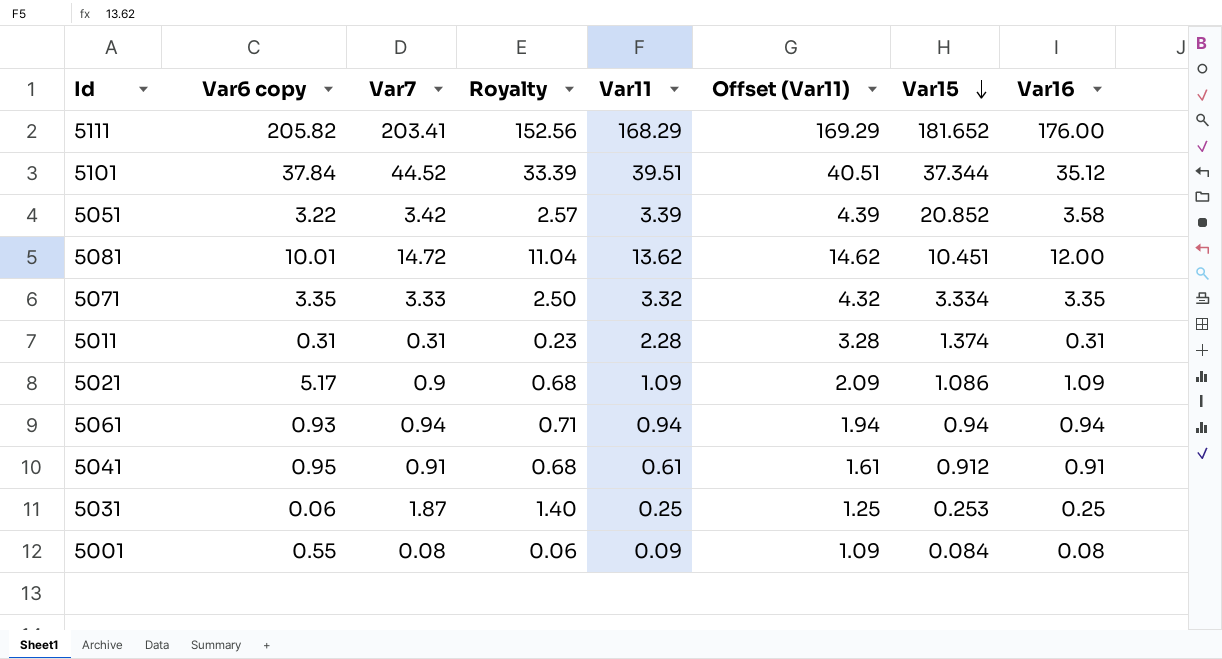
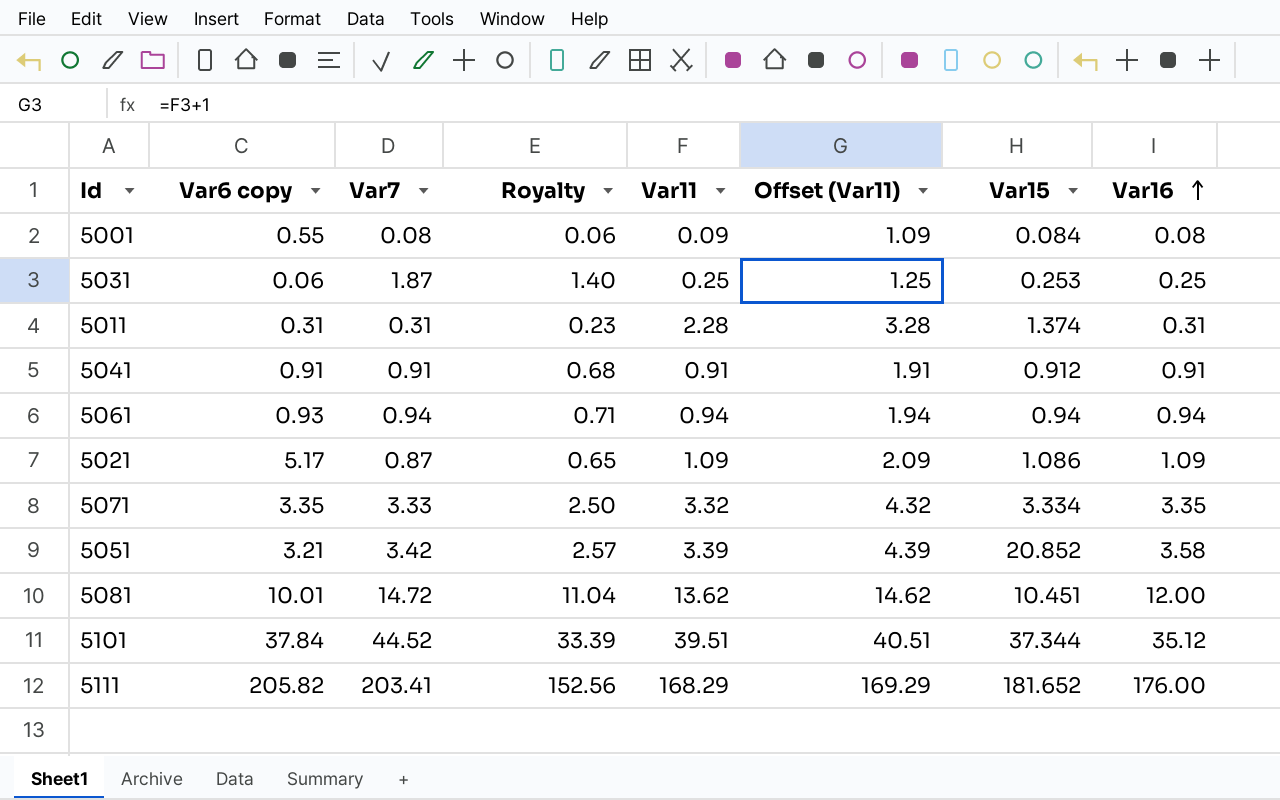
row order: Var15 descending -> Var16 ascending
5041 | Var6 copy: 0.95 -> 0.91
5041 | Var11: 0.61 -> 0.91
5041 | Offset (Var11): 1.61 -> 1.91
5021 | Var7: 0.9 -> 0.87
5021 | Royalty: 0.68 -> 0.65
5051 | Var6 copy: 3.22 -> 3.21

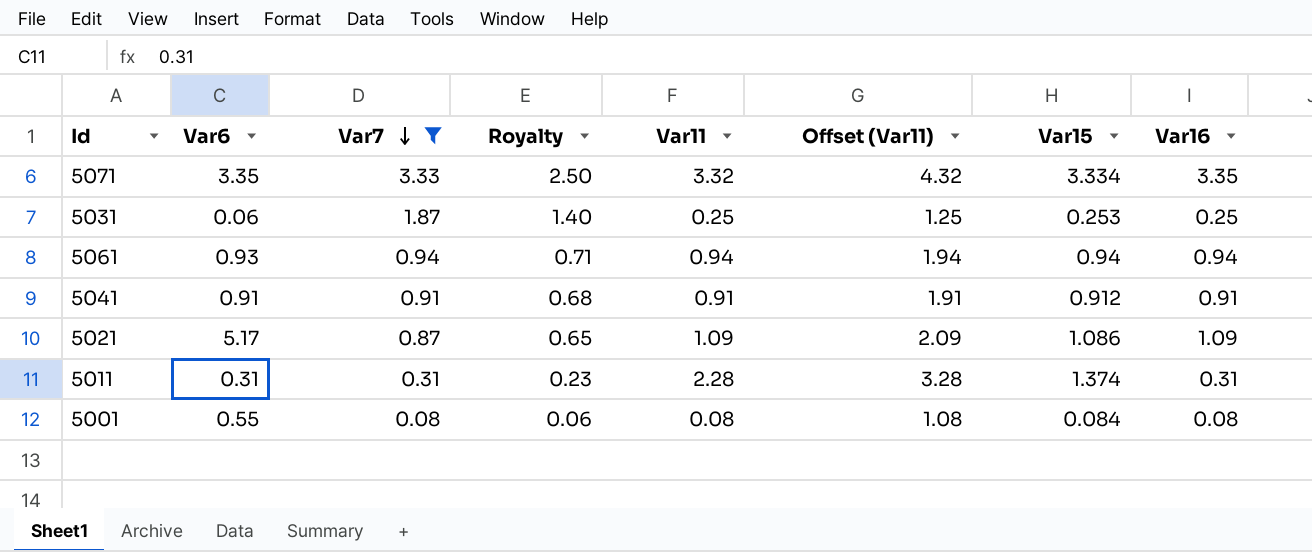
filter: none -> Var7 <= 3.33
row order: Var16 ascending -> Var7 descending
column name: Var6 copy -> Var6
5001 | Var11: 0.09 -> 0.08
5001 | Offset (Var11): 1.09 -> 1.08

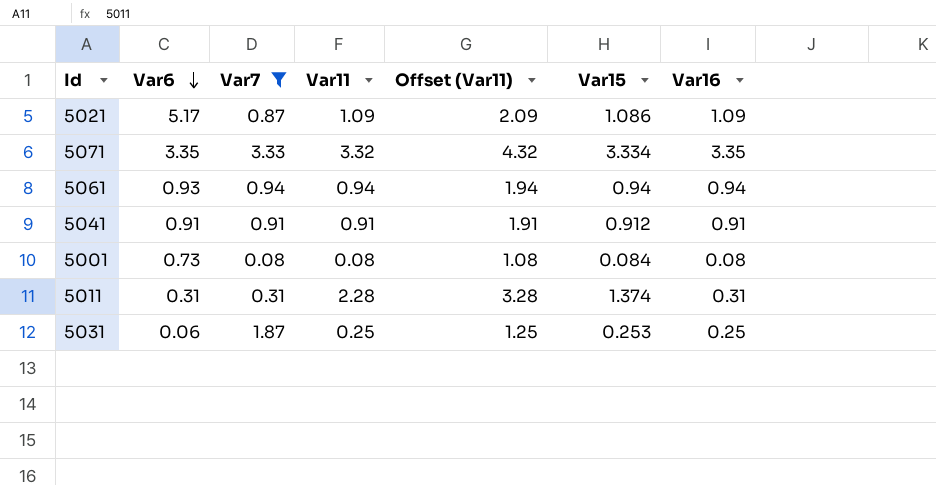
row order: Var7 descending -> Var6 descending
column Royalty | formula: [Var7] * 0.75 -> none
5001 | Var6: 0.55 -> 0.73

